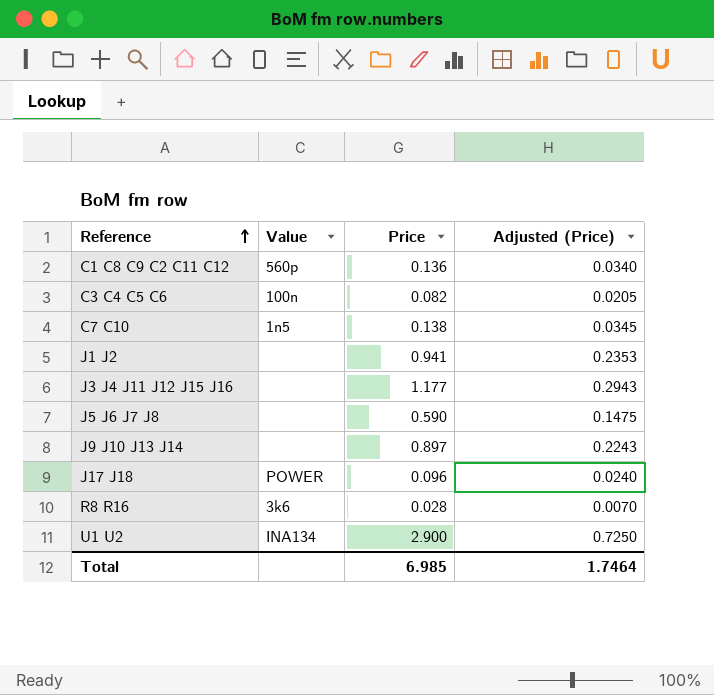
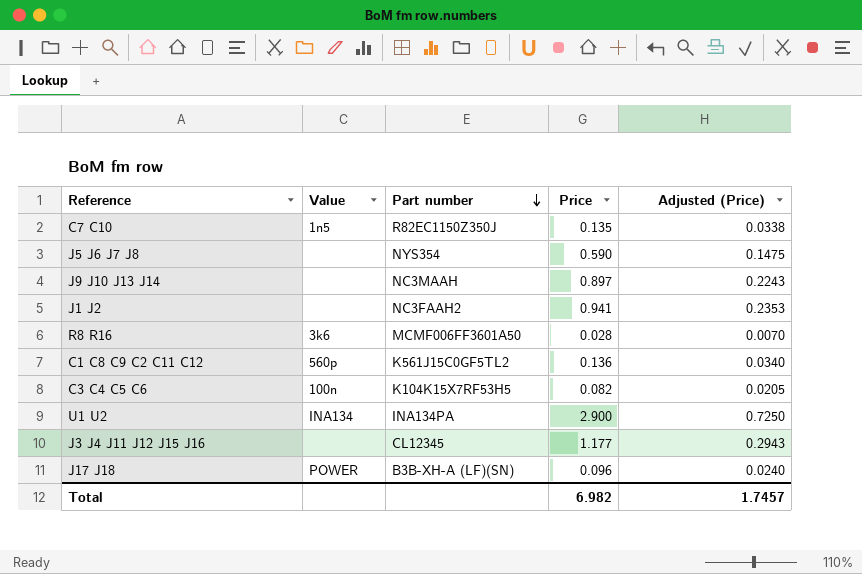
row order: Reference ascending -> Part number descending
column Part number | position: none -> 3
C7 C10 | Price: 0.138 -> 0.135
C7 C10 | Adjusted (Price): 0.0345 -> 0.0338
Total | Price: 6.985 -> 6.982
Total | Adjusted (Price): 1.7464 -> 1.7457

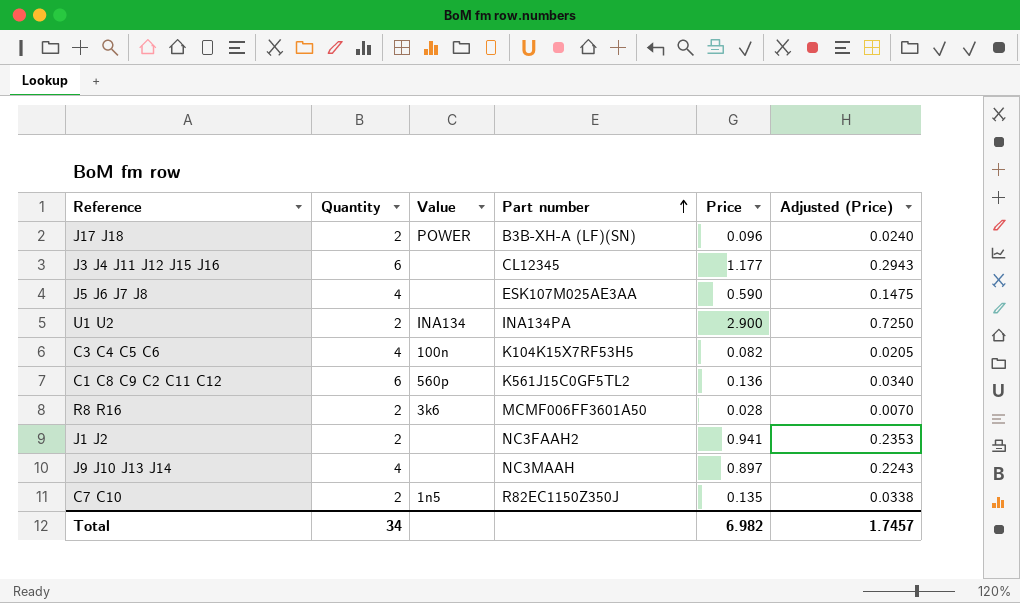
row order: Part number descending -> Part number ascending
column Quantity | position: none -> 2
J5 J6 J7 J8 | Part number: NYS354 -> ESK107M025AE3AA

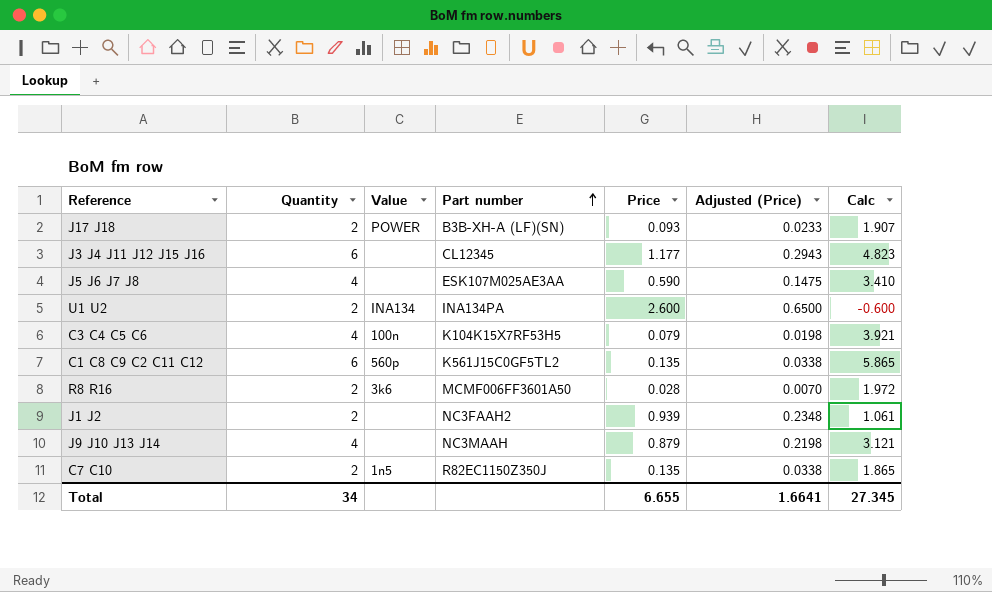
column Calc | formula: none -> [Quantity] - [Price]
J17 J18 | Price: 0.096 -> 0.093
J17 J18 | Adjusted (Price): 0.0240 -> 0.0233
U1 U2 | Price: 2.900 -> 2.600
U1 U2 | Adjusted (Price): 0.7250 -> 0.6500
C3 C4 C5 C6 | Price: 0.082 -> 0.079
C3 C4 C5 C6 | Adjusted (Price): 0.0205 -> 0.0198
C1 C8 C9 C2 C11 C12 | Price: 0.136 -> 0.135
C1 C8 C9 C2 C11 C12 | Adjusted (Price): 0.0340 -> 0.0338
J1 J2 | Price: 0.941 -> 0.939
J1 J2 | Adjusted (Price): 0.2353 -> 0.2348
J9 J10 J13 J14 | Price: 0.897 -> 0.879
J9 J10 J13 J14 | Adjusted (Price): 0.2243 -> 0.2198
Total | Price: 6.982 -> 6.655
Total | Adjusted (Price): 1.7457 -> 1.6641

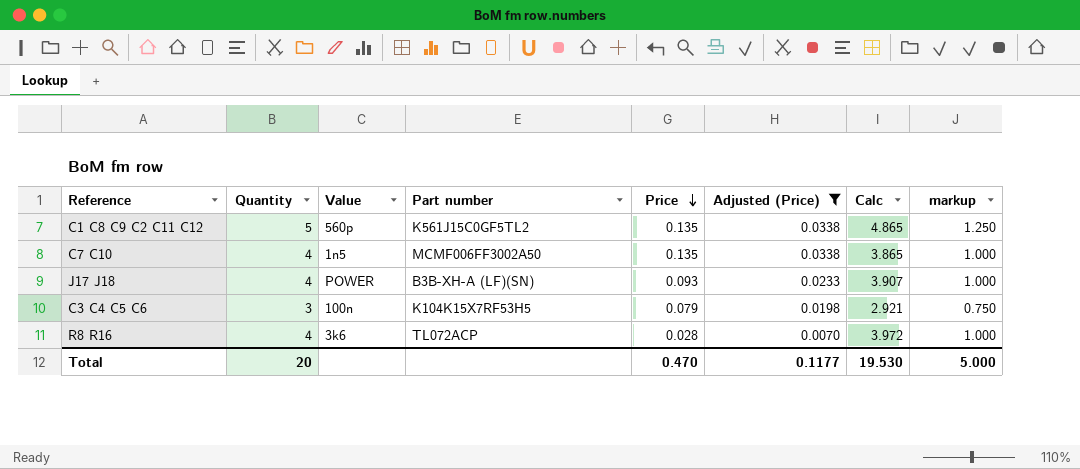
filter: none -> Adjusted (Price) <= 0.0338
row order: Part number ascending -> Price descending
column markup | formula: none -> [Quantity] * 0.25
C1 C8 C9 C2 C11 C12 | Quantity: 6 -> 5
C1 C8 C9 C2 C11 C12 | Calc: 5.865 -> 4.865
C7 C10 | Quantity: 2 -> 4
C7 C10 | Part number: R82EC1150Z350J -> MCMF006FF3002A50
C7 C10 | Calc: 1.865 -> 3.865
J17 J18 | Quantity: 2 -> 4
J17 J18 | Calc: 1.907 -> 3.907
C3 C4 C5 C6 | Quantity: 4 -> 3
C3 C4 C5 C6 | Calc: 3.921 -> 2.921
R8 R16 | Quantity: 2 -> 4
R8 R16 | Part number: MCMF006FF3601A50 -> TL072ACP
R8 R16 | Calc: 1.972 -> 3.972
Total | Quantity: 34 -> 20
Total | Price: 6.655 -> 0.470
Total | Adjusted (Price): 1.6641 -> 0.1177
Total | Calc: 27.345 -> 19.530

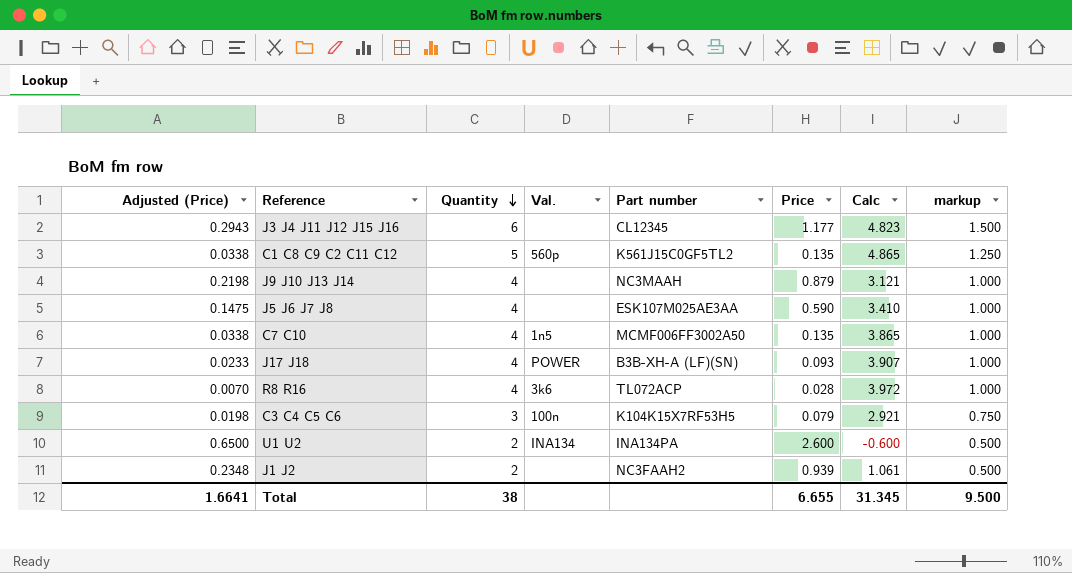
filter: Adjusted (Price) <= 0.0338 -> none
row order: Price descending -> Quantity descending
column Adjusted (Price) | position: 6 -> 1
column name: Value -> Val.
Total | Adjusted (Price): 0.1177 -> 1.6641
Total | Quantity: 20 -> 38
Total | Price: 0.470 -> 6.655
Total | Calc: 19.530 -> 31.345
Total | markup: 5.000 -> 9.500

